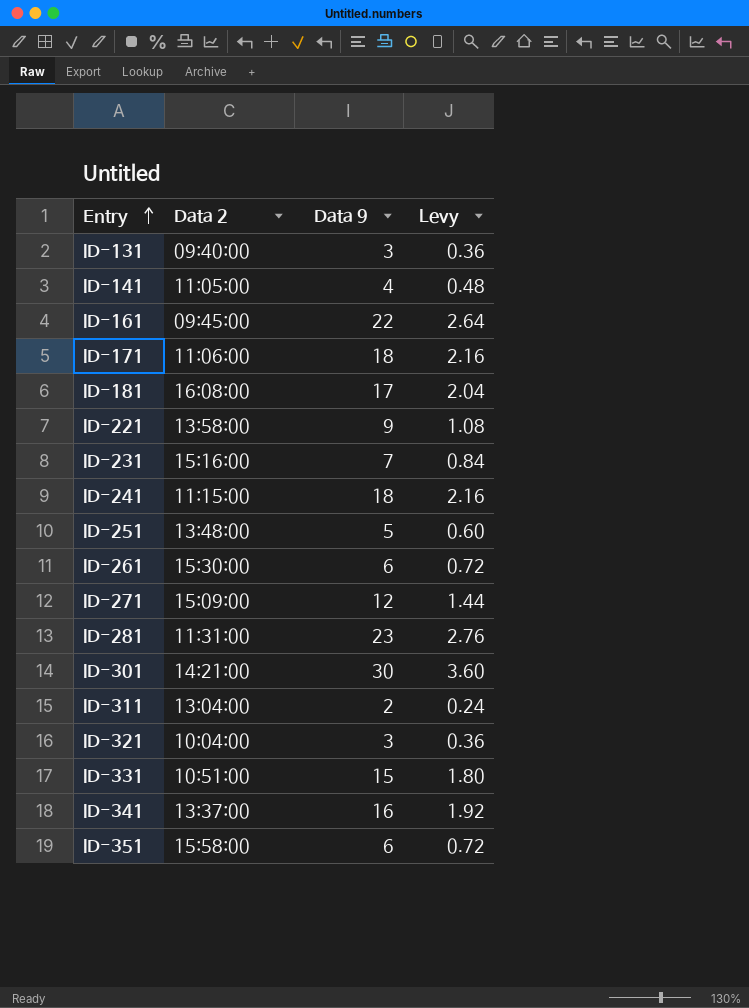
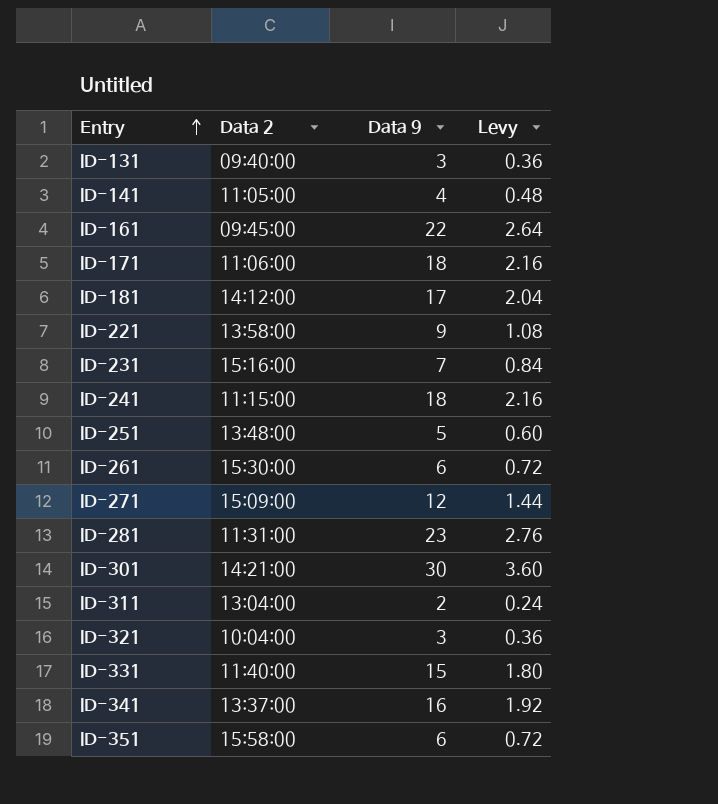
ID-181 | Data 2: 16:08:00 -> 14:12:00
ID-331 | Data 2: 10:51:00 -> 11:40:00

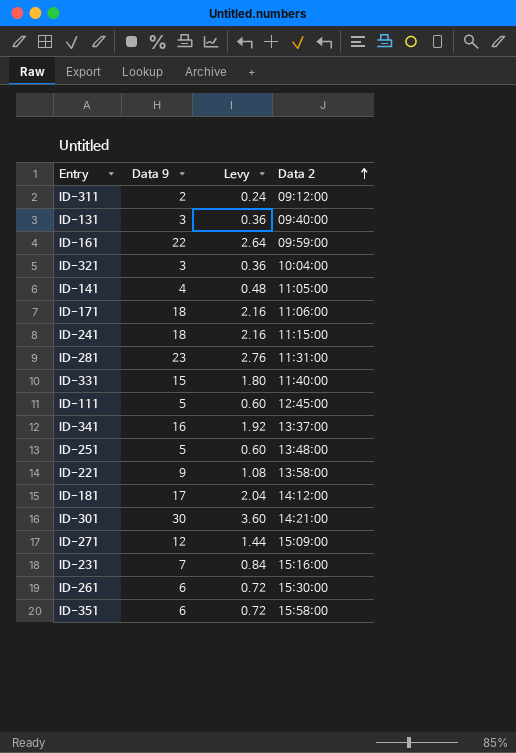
row order: Entry ascending -> Data 2 ascending
column Data 2 | position: 2 -> 4
ID-311 | Data 2: 13:04:00 -> 09:12:00
ID-161 | Data 2: 09:45:00 -> 09:59:00
row ID-111: none -> 5 | 0.60 | 12:45:00

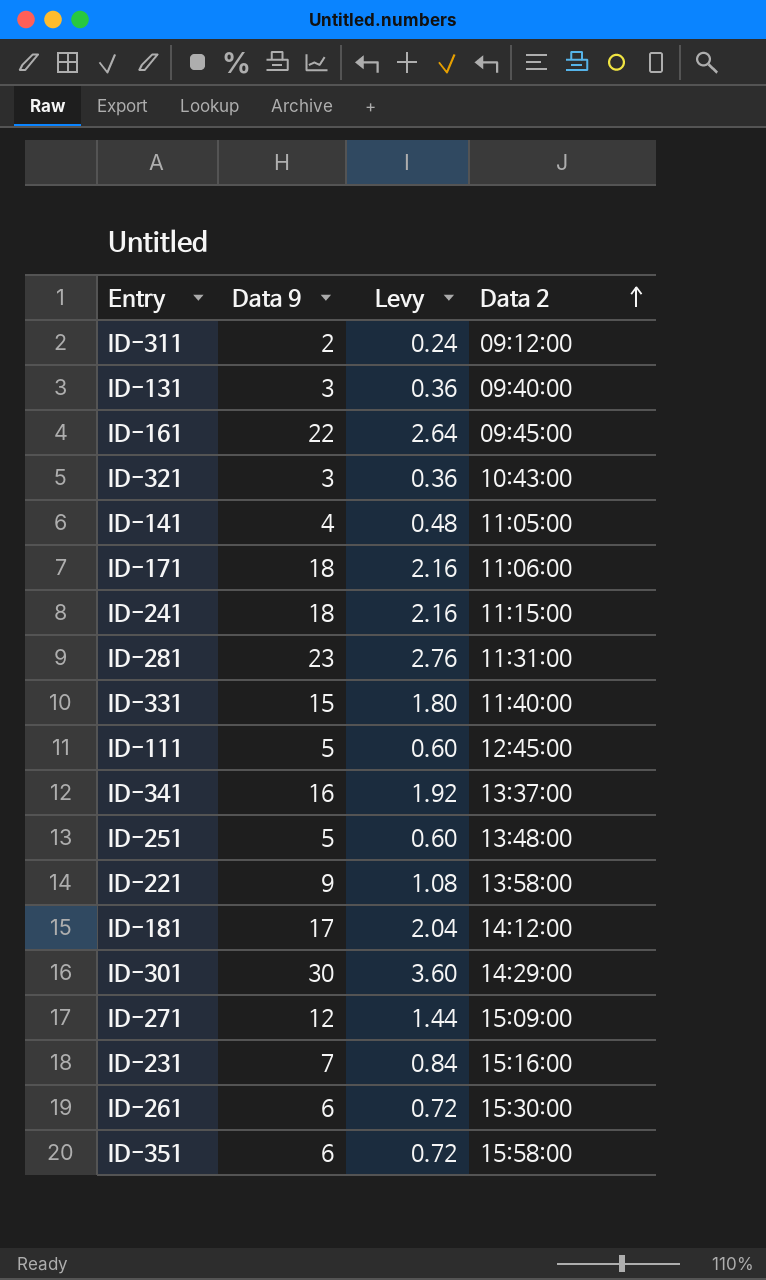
ID-161 | Data 2: 09:59:00 -> 09:45:00
ID-321 | Data 2: 10:04:00 -> 10:43:00
ID-301 | Data 2: 14:21:00 -> 14:29:00

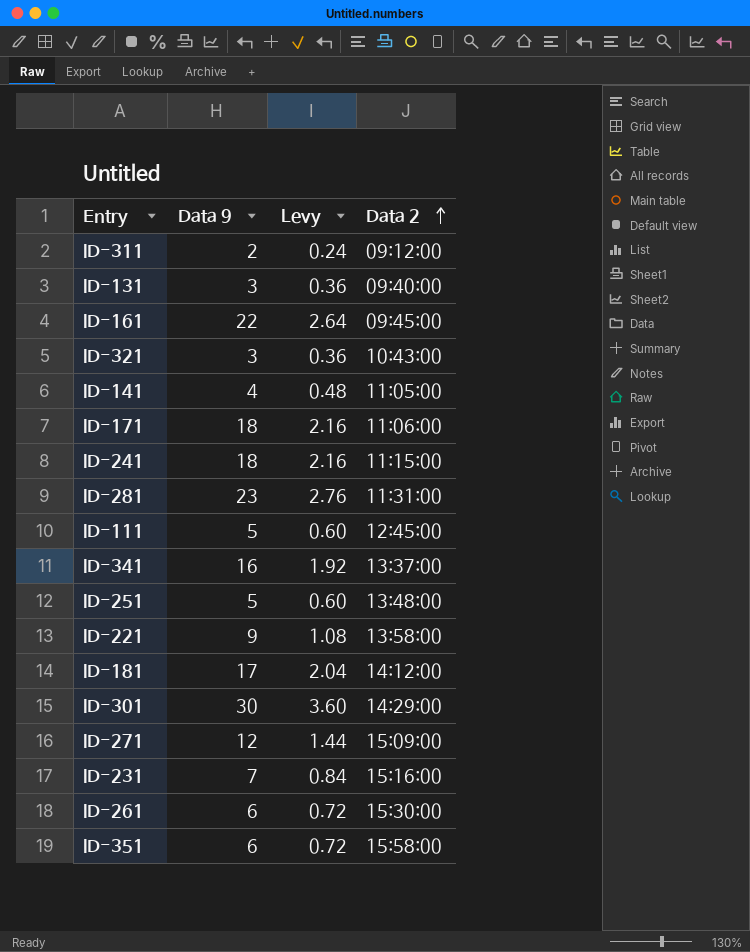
row ID-331: 15 | 1.80 | 11:40:00 -> none

